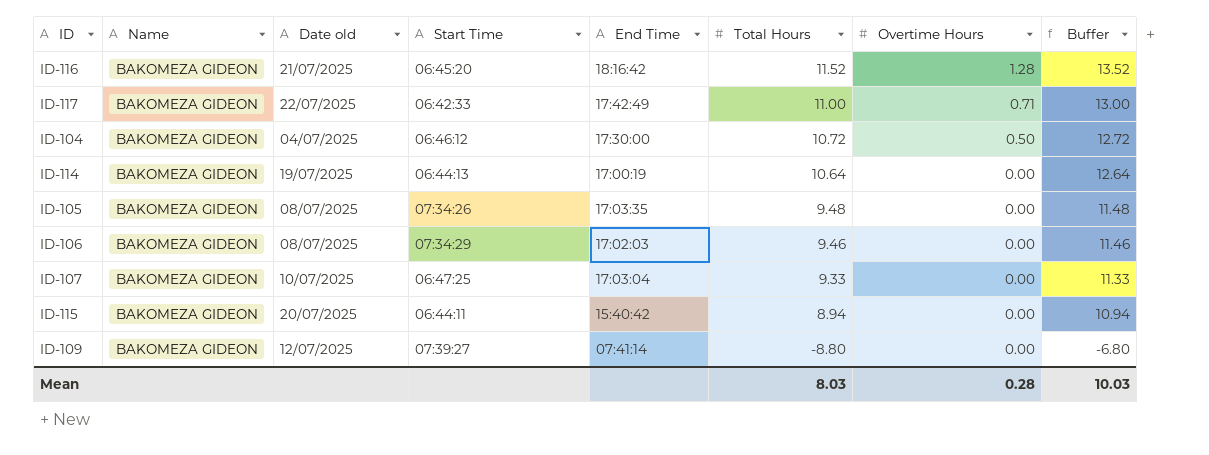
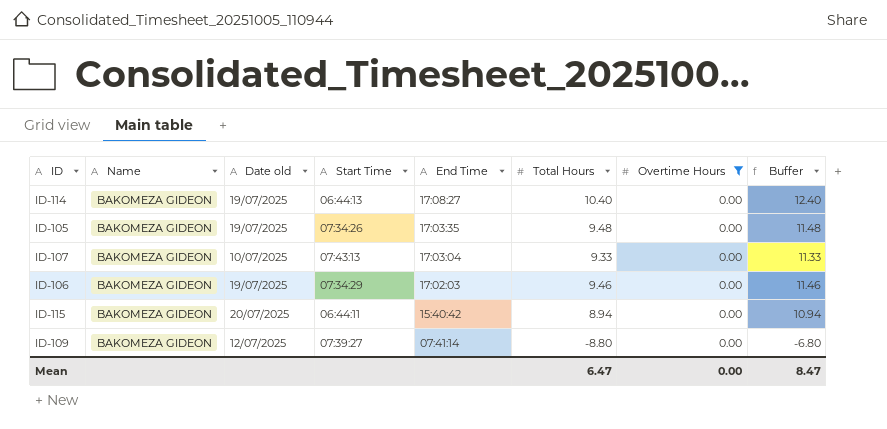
filter: none -> Overtime Hours = 0.00
row order: Total Hours descending -> End Time descending
ID-114 | End Time: 17:00:19 -> 17:08:27
ID-114 | Total Hours: 10.64 -> 10.40
ID-114 | Buffer: 12.64 -> 12.40
ID-105 | Date old: 08/07/2025 -> 19/07/2025
ID-107 | Start Time: 06:47:25 -> 07:43:13
ID-106 | Date old: 08/07/2025 -> 19/07/2025
Mean | Total Hours: 8.03 -> 6.47
Mean | Overtime Hours: 0.28 -> 0.00
Mean | Buffer: 10.03 -> 8.47

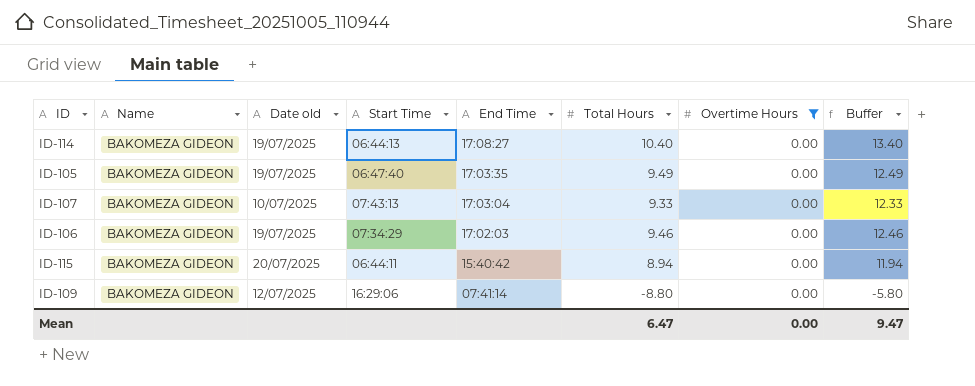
column Buffer | formula: [Total Hours] + 2 -> [Total Hours] + 3
ID-105 | Start Time: 07:34:26 -> 06:47:40
ID-105 | Total Hours: 9.48 -> 9.49
ID-109 | Start Time: 07:39:27 -> 16:29:06
Mean | Buffer: 8.47 -> 9.47

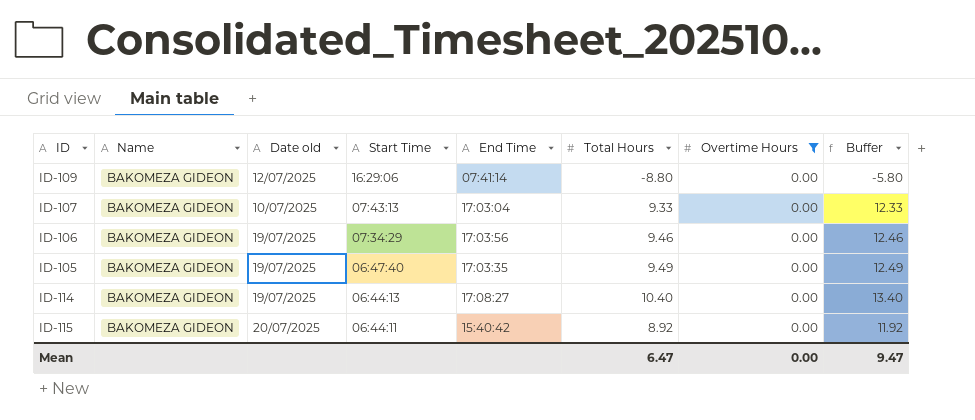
row order: End Time descending -> Start Time descending
ID-106 | End Time: 17:02:03 -> 17:03:56
ID-115 | Total Hours: 8.94 -> 8.92
ID-115 | Buffer: 11.94 -> 11.92

